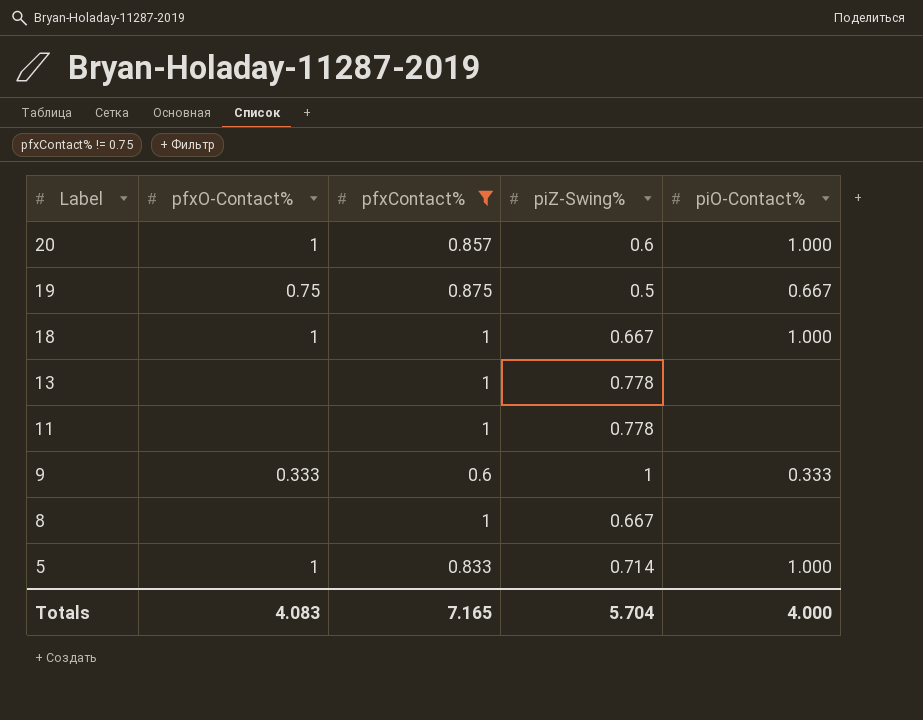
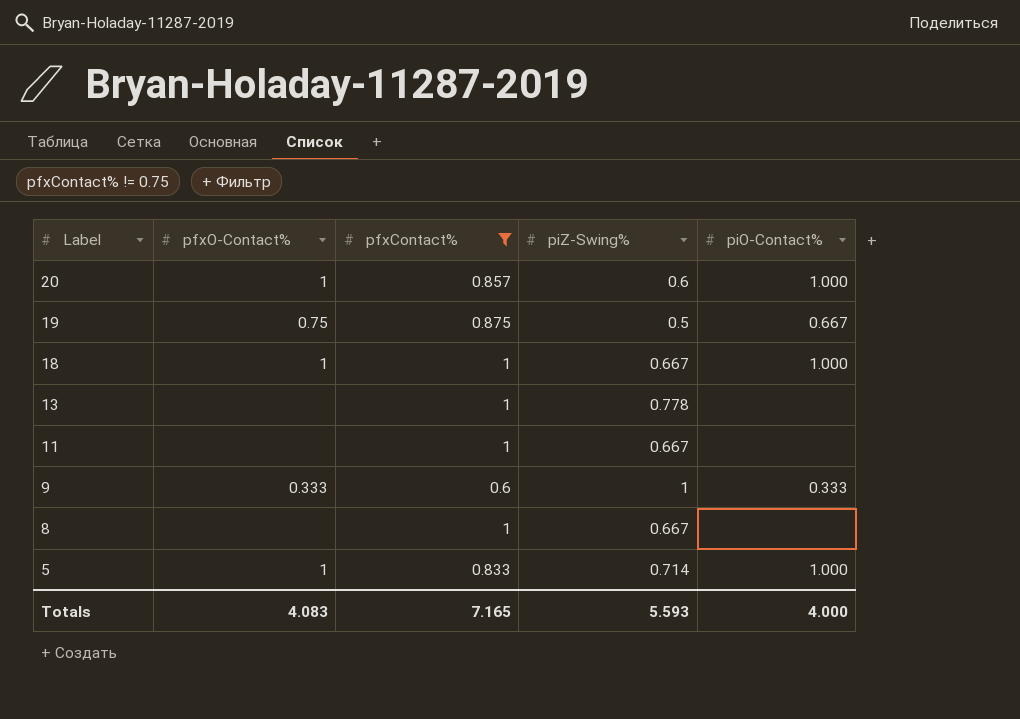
11 | piZ-Swing%: 0.778 -> 0.667
Totals | piZ-Swing%: 5.704 -> 5.593

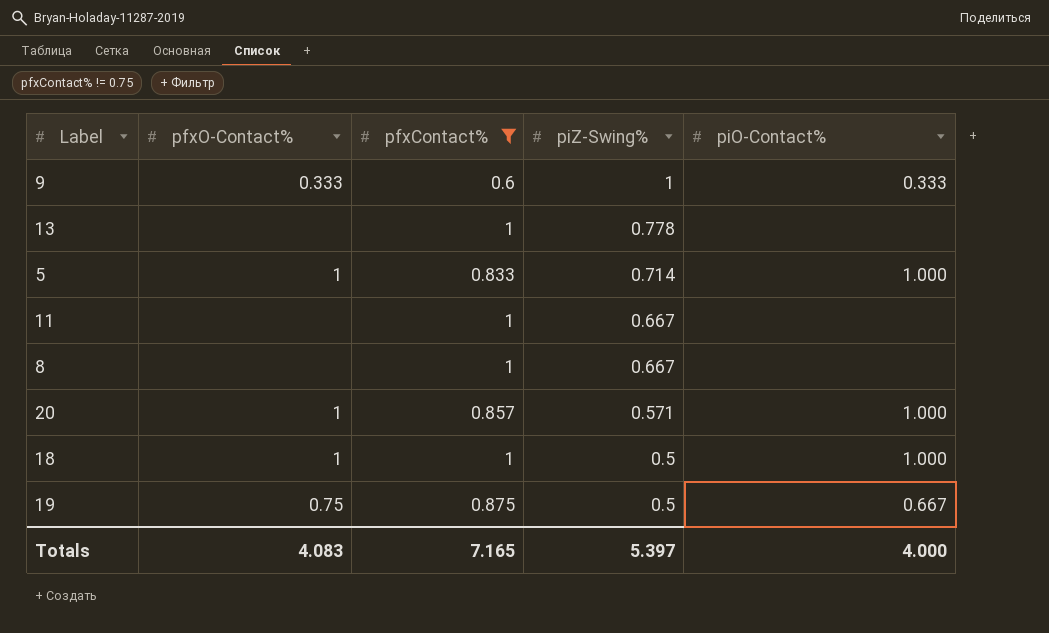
row order: Label descending -> piZ-Swing% descending
20 | piZ-Swing%: 0.6 -> 0.571
18 | piZ-Swing%: 0.667 -> 0.5
Totals | piZ-Swing%: 5.593 -> 5.397

